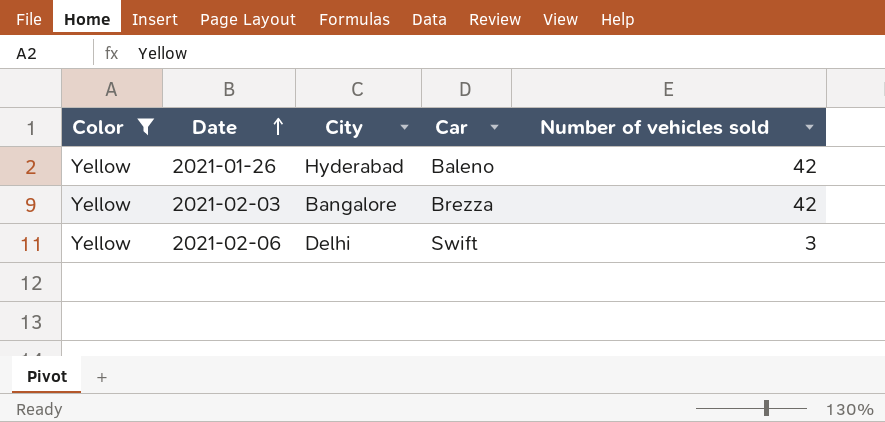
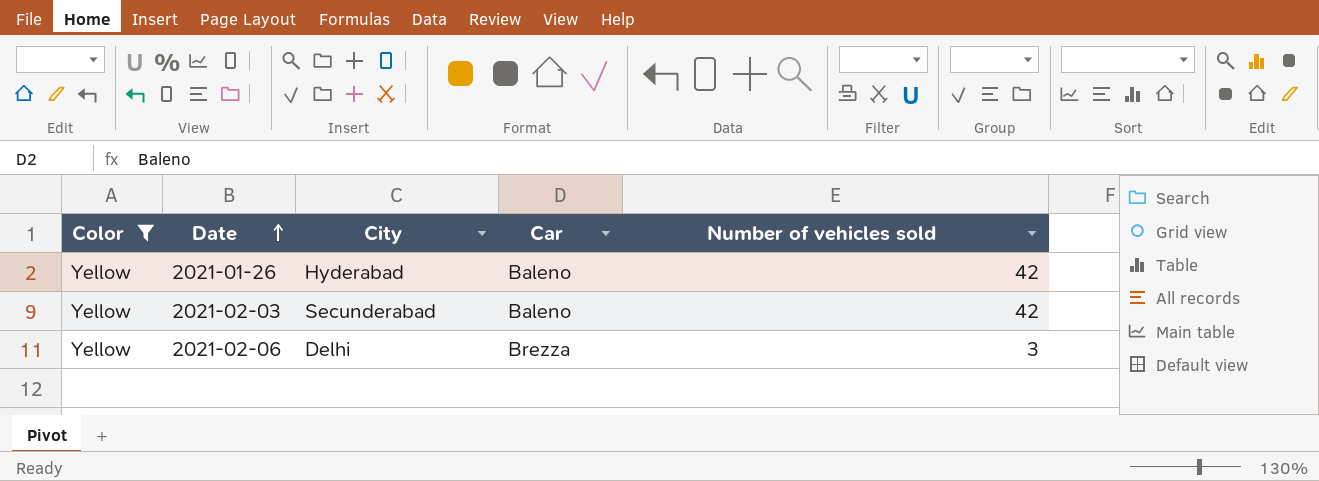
2021-02-03 | City: Bangalore -> Secunderabad
2021-02-03 | Car: Brezza -> Baleno
2021-02-06 | Car: Swift -> Brezza

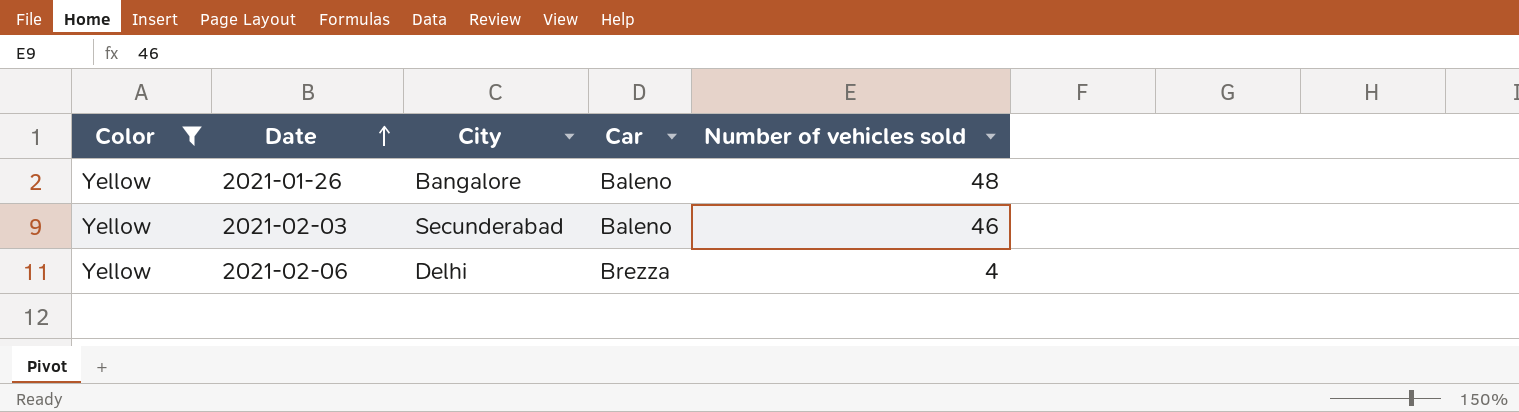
2021-01-26 | City: Hyderabad -> Bangalore
2021-01-26 | Number of vehicles sold: 42 -> 48
2021-02-03 | Number of vehicles sold: 42 -> 46
2021-02-06 | Number of vehicles sold: 3 -> 4

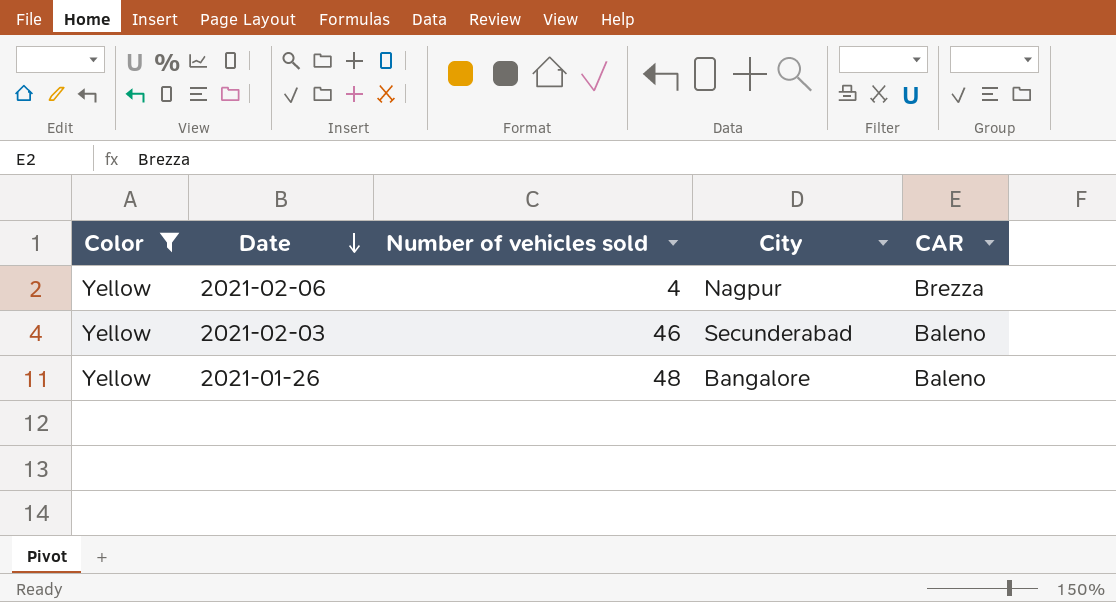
row order: Date ascending -> Date descending
column Number of vehicles sold | position: 5 -> 3
column name: Car -> CAR
2021-02-06 | City: Delhi -> Nagpur

